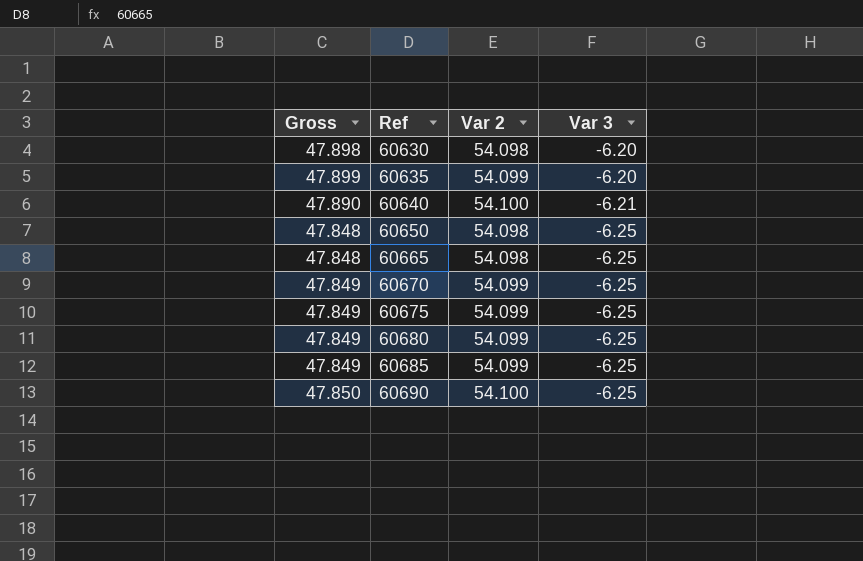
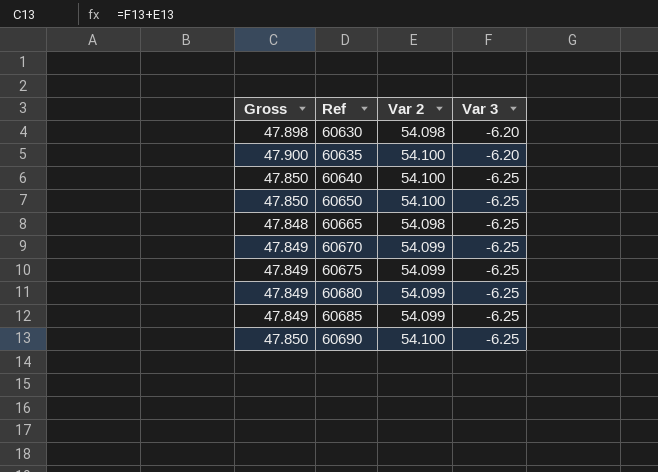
60635 | Gross: 47.899 -> 47.900
60635 | Var 2: 54.099 -> 54.100
60640 | Gross: 47.890 -> 47.850
60640 | Var 3: -6.21 -> -6.25
60650 | Gross: 47.848 -> 47.850
60650 | Var 2: 54.098 -> 54.100

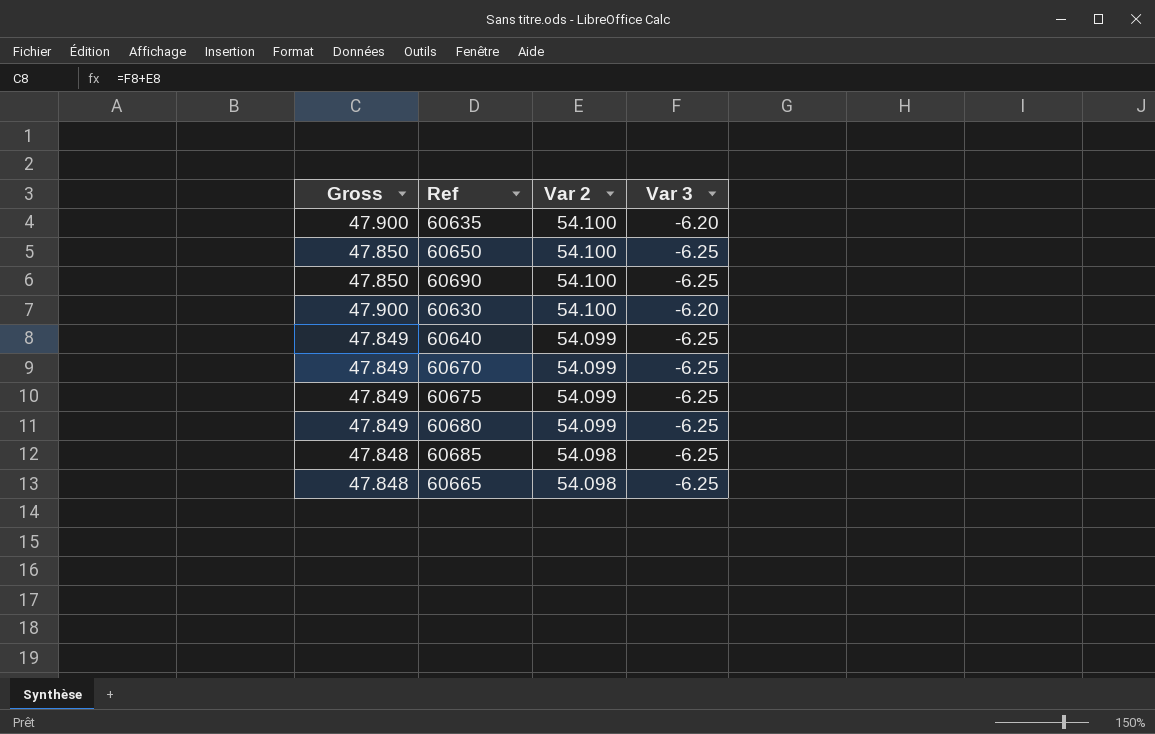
row order: Ref ascending -> Var 2 descending
60630 | Gross: 47.898 -> 47.900
60630 | Var 2: 54.098 -> 54.100
60640 | Gross: 47.850 -> 47.849
60640 | Var 2: 54.100 -> 54.099
60685 | Gross: 47.849 -> 47.848
60685 | Var 2: 54.099 -> 54.098

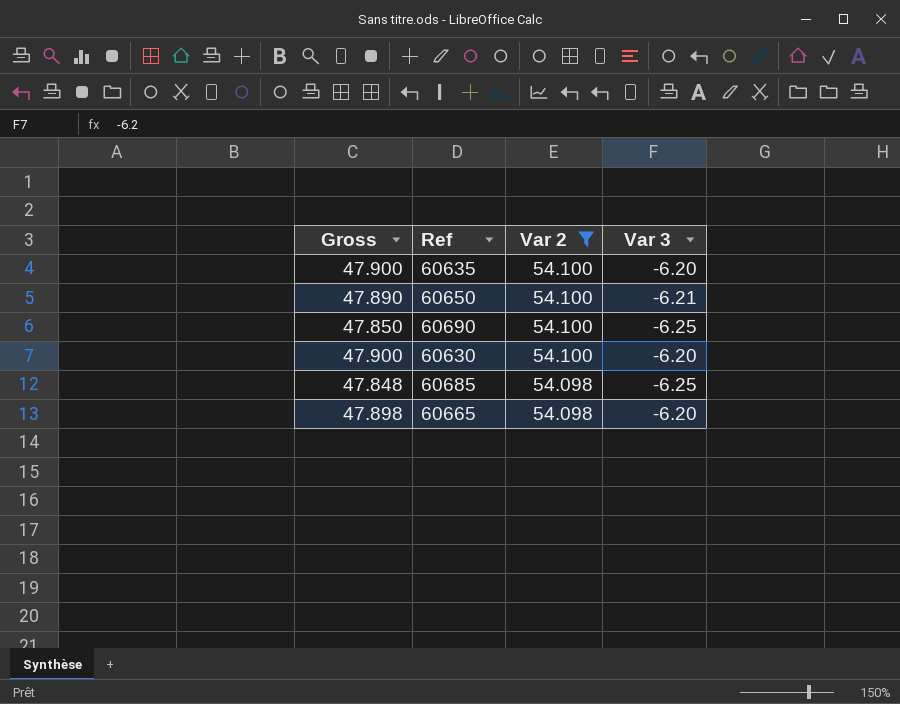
filter: none -> Var 2 != 54.099
60650 | Gross: 47.850 -> 47.890
60650 | Var 3: -6.25 -> -6.21
60665 | Gross: 47.848 -> 47.898
60665 | Var 3: -6.25 -> -6.20

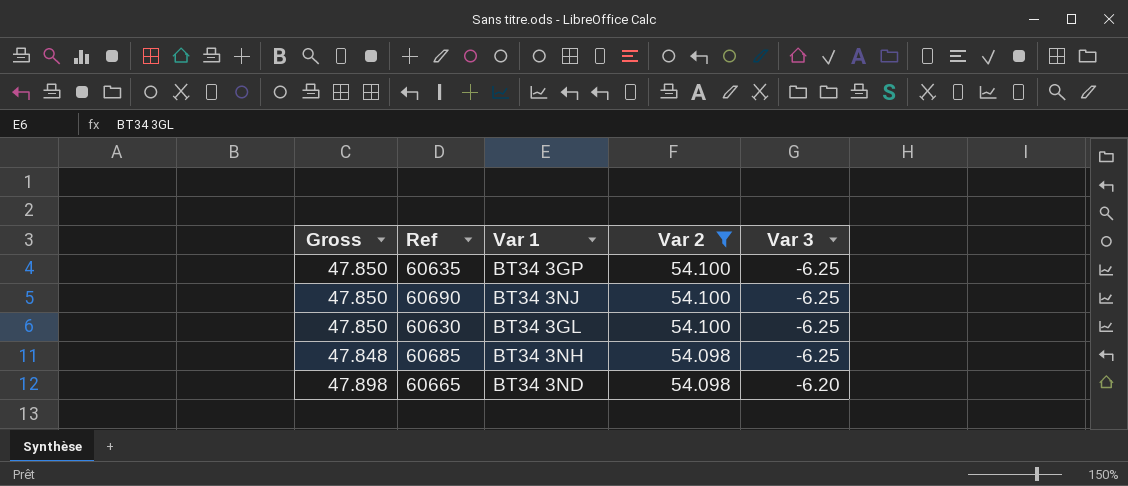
column Var 1 | position: none -> 3
row 60650: 47.890 | 54.100 | -6.21 -> none
60635 | Gross: 47.900 -> 47.850
60635 | Var 3: -6.20 -> -6.25
60630 | Gross: 47.900 -> 47.850
60630 | Var 3: -6.20 -> -6.25

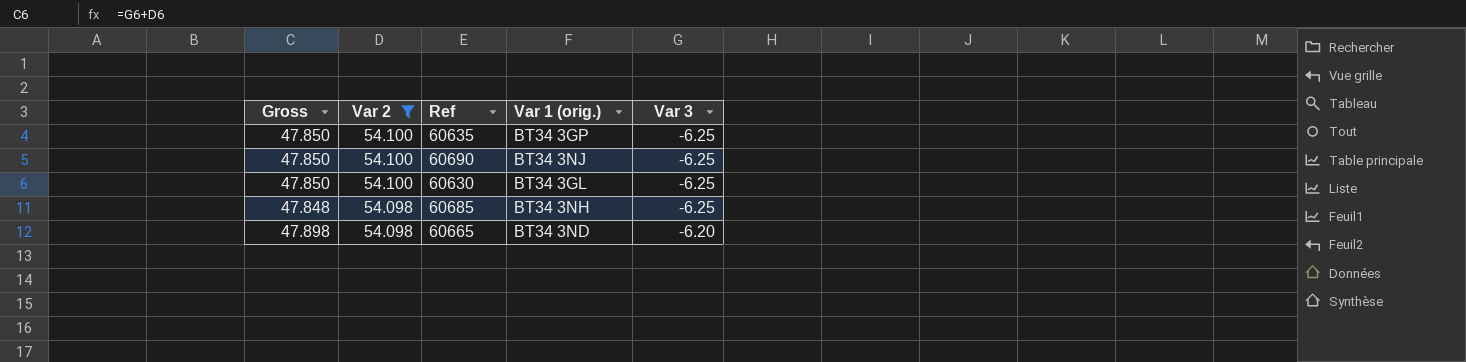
column Var 2 | position: 4 -> 2
column name: Var 1 -> Var 1 (orig.)

